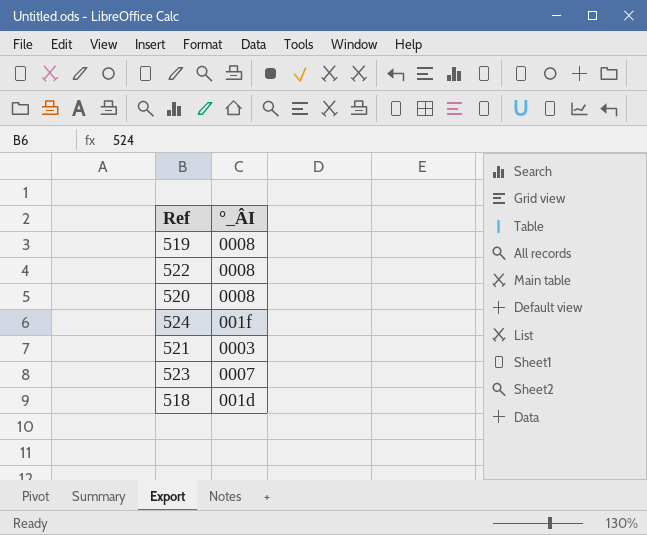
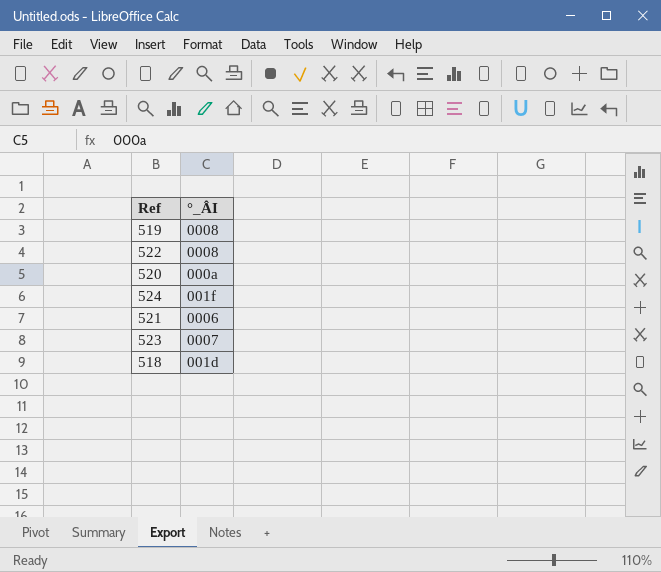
520 | °_ÂI: 0008 -> 000a
521 | °_ÂI: 0003 -> 0006

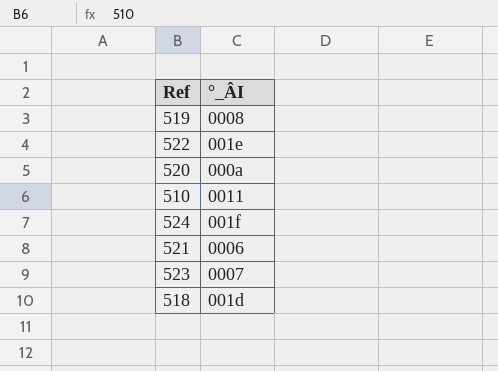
522 | °_ÂI: 0008 -> 001e
row 510: none -> 0011

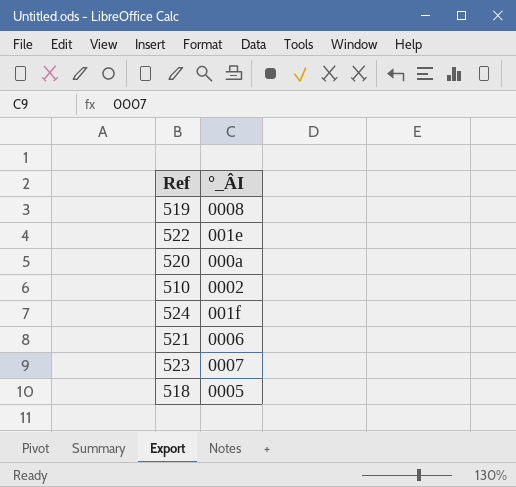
510 | °_ÂI: 0011 -> 0002
518 | °_ÂI: 001d -> 0005

